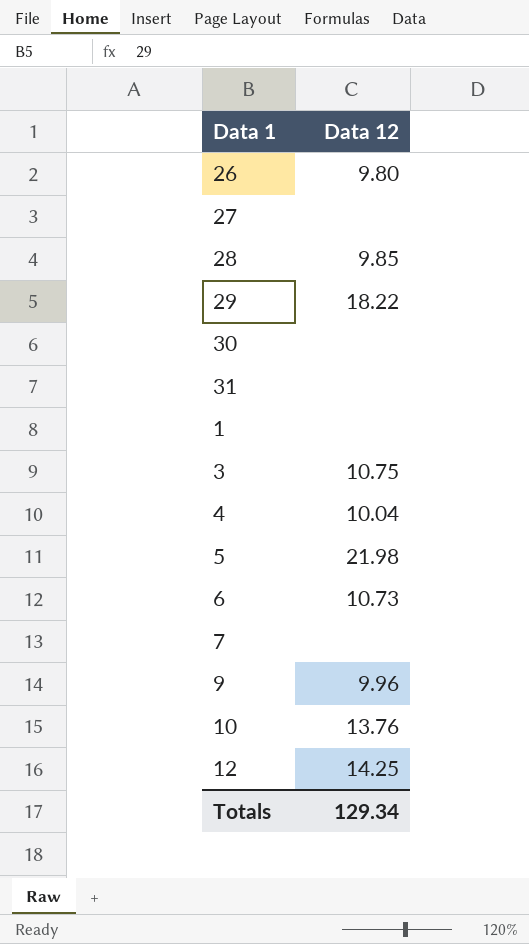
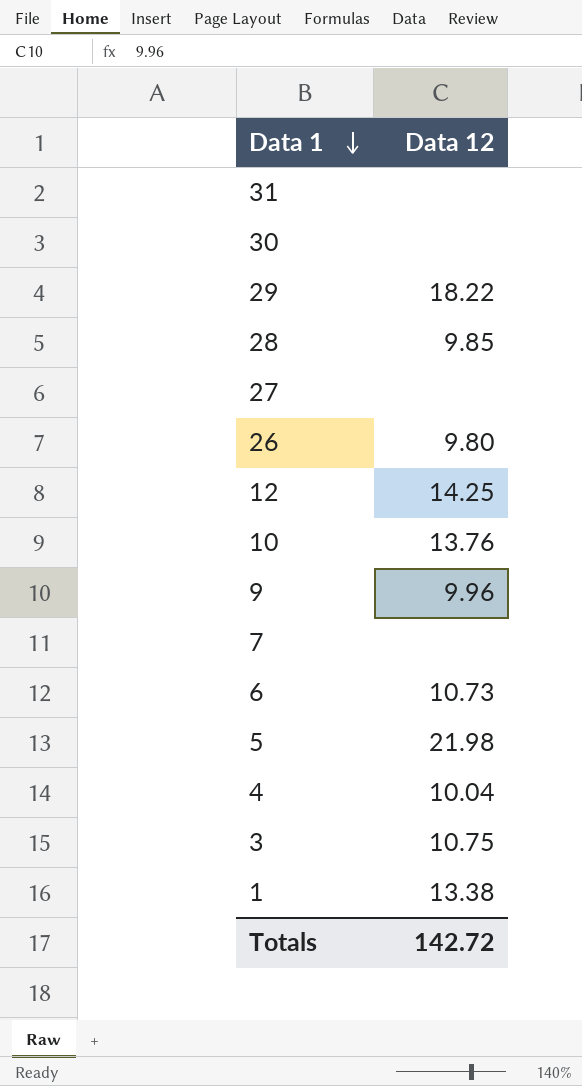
row order: none -> Data 1 descending
1 | Data 12: none -> 13.38
Totals | Data 12: 129.34 -> 142.72

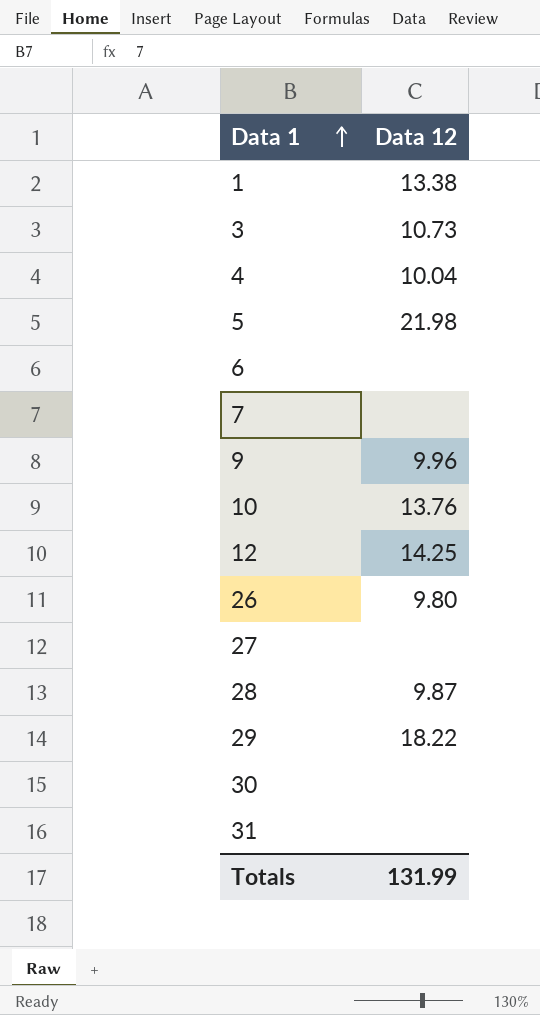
row order: Data 1 descending -> Data 1 ascending
3 | Data 12: 10.75 -> 10.73
6 | Data 12: 10.73 -> none
28 | Data 12: 9.85 -> 9.87
Totals | Data 12: 142.72 -> 131.99

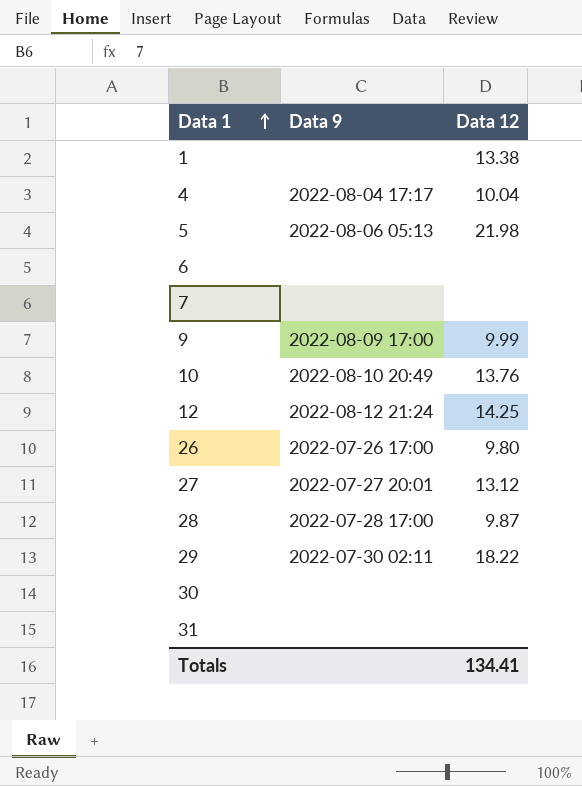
column Data 9 | position: none -> 2
row 3: 10.73 -> none
9 | Data 12: 9.96 -> 9.99
27 | Data 12: none -> 13.12
Totals | Data 12: 131.99 -> 134.41

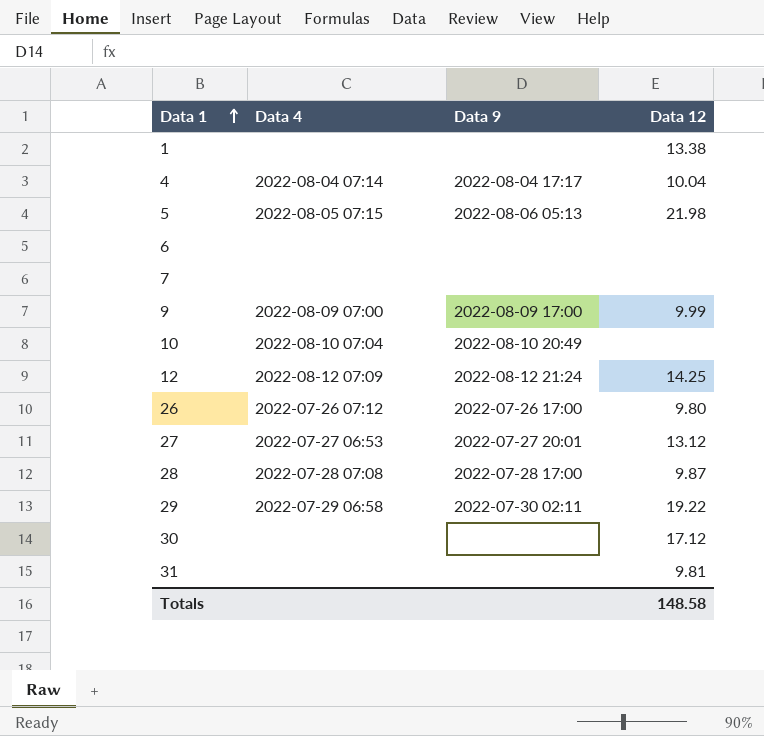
column Data 4 | position: none -> 2
10 | Data 12: 13.76 -> none
29 | Data 12: 18.22 -> 19.22
30 | Data 12: none -> 17.12
31 | Data 12: none -> 9.81
Totals | Data 12: 134.41 -> 148.58

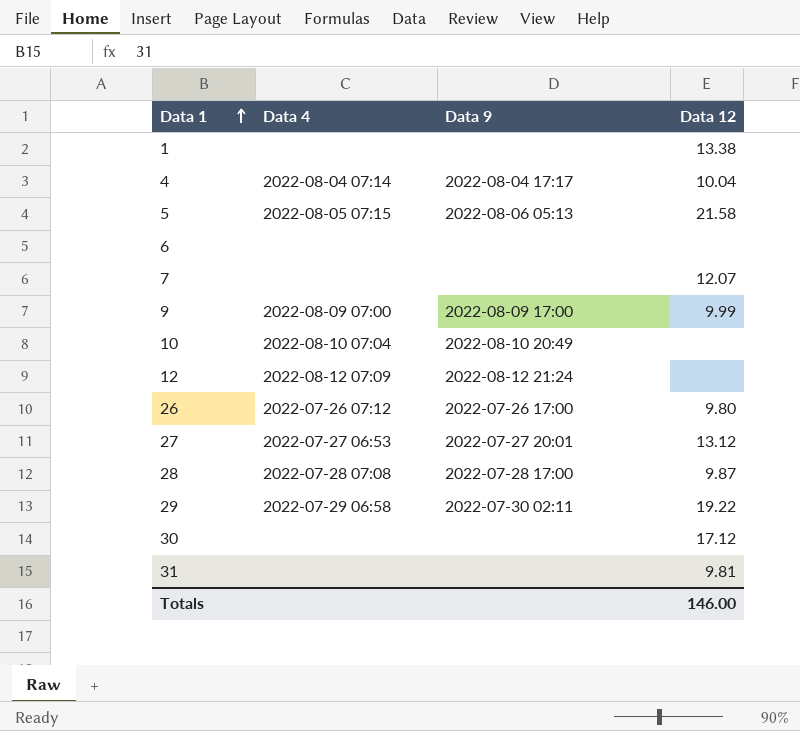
5 | Data 12: 21.98 -> 21.58
7 | Data 12: none -> 12.07
12 | Data 12: 14.25 -> none
Totals | Data 12: 148.58 -> 146.00

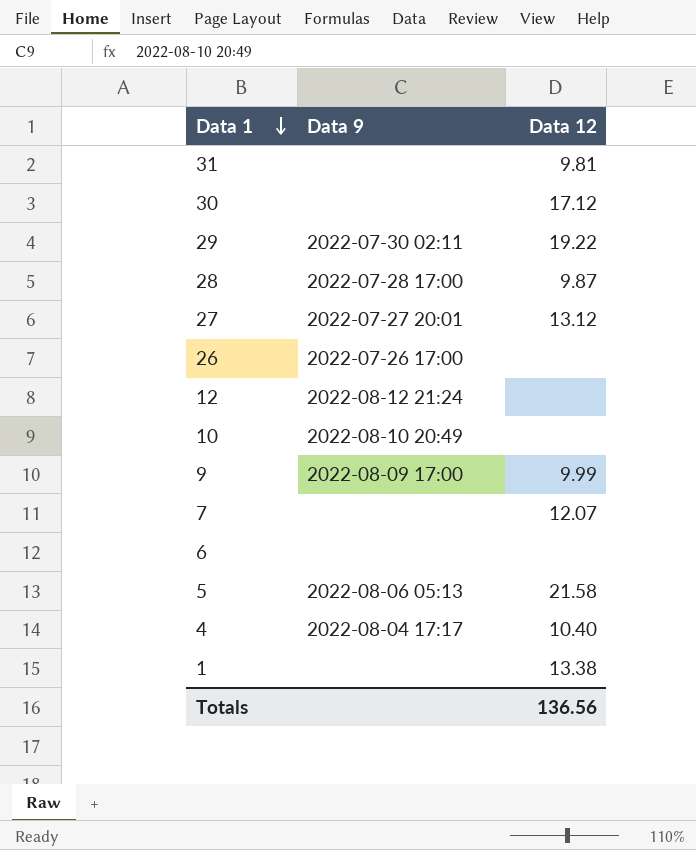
row order: Data 1 ascending -> Data 1 descending
column Data 4 | position: 2 -> none
26 | Data 12: 9.80 -> none
4 | Data 12: 10.04 -> 10.40
Totals | Data 12: 146.00 -> 136.56

